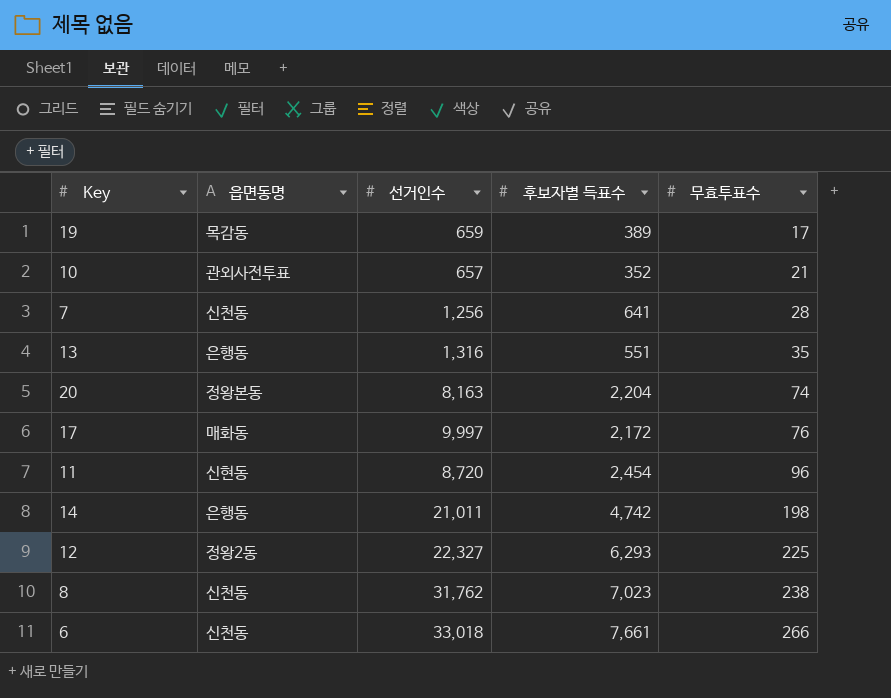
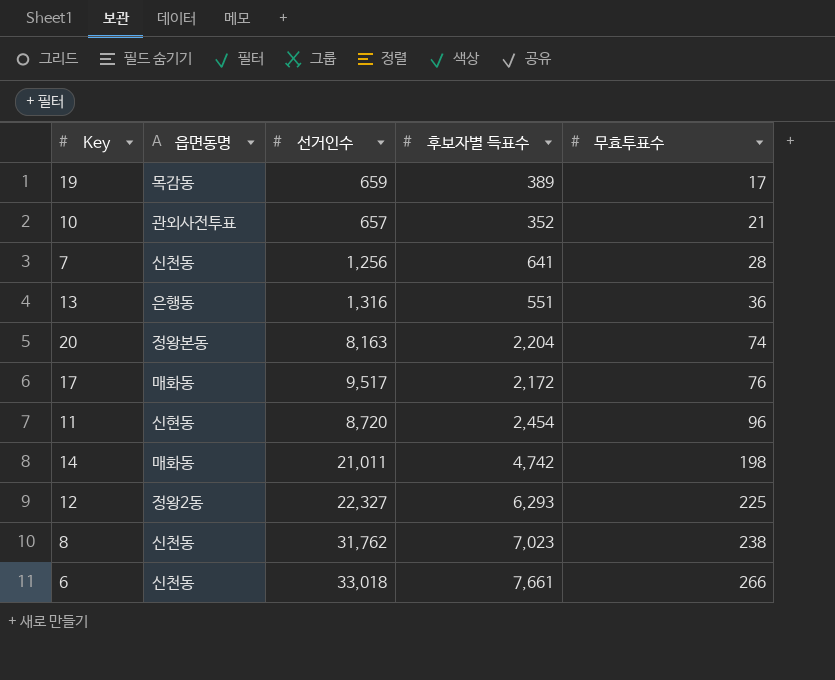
13 | 무효투표수: 35 -> 36
17 | 선거인수: 9,997 -> 9,517
14 | 읍면동명: 은행동 -> 매화동

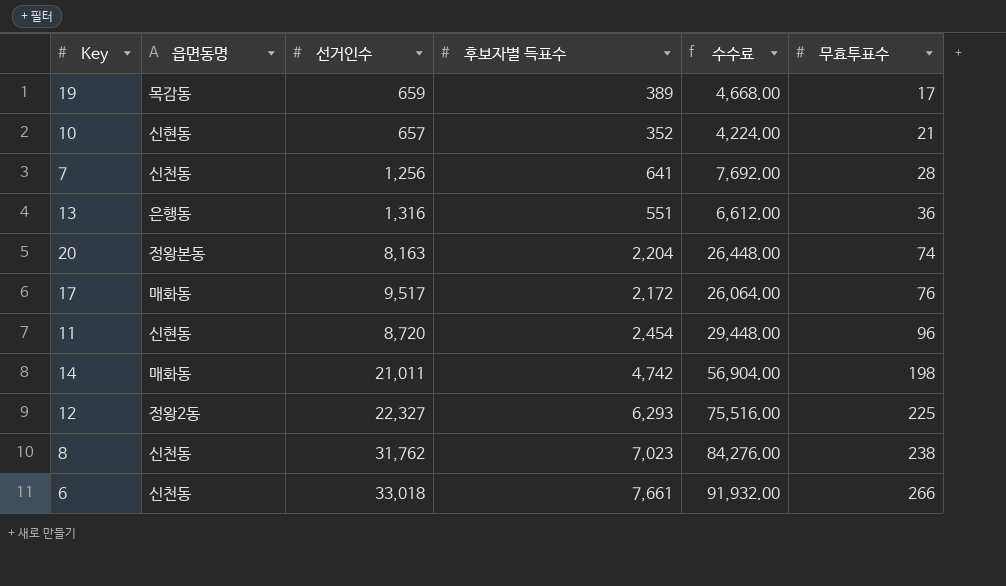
column 수수료 | formula: none -> [후보자별 득표수] * 12
10 | 읍면동명: 관외사전투표 -> 신현동

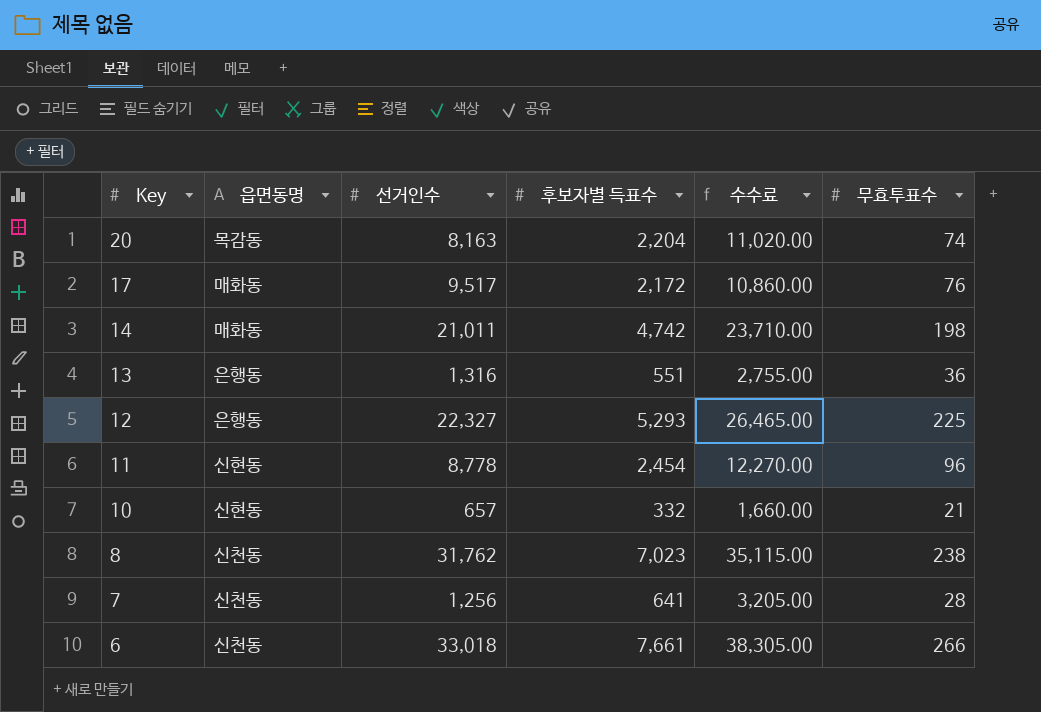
row order: 무효투표수 ascending -> Key descending
column 수수료 | formula: [후보자별 득표수] * 12 -> [후보자별 득표수] * 5
row 19: 목감동 | 659 | 389 | 4,668.00 | 17 -> none
20 | 읍면동명: 정왕본동 -> 목감동
12 | 읍면동명: 정왕2동 -> 은행동
12 | 후보자별 득표수: 6,293 -> 5,293
11 | 선거인수: 8,720 -> 8,778
10 | 후보자별 득표수: 352 -> 332

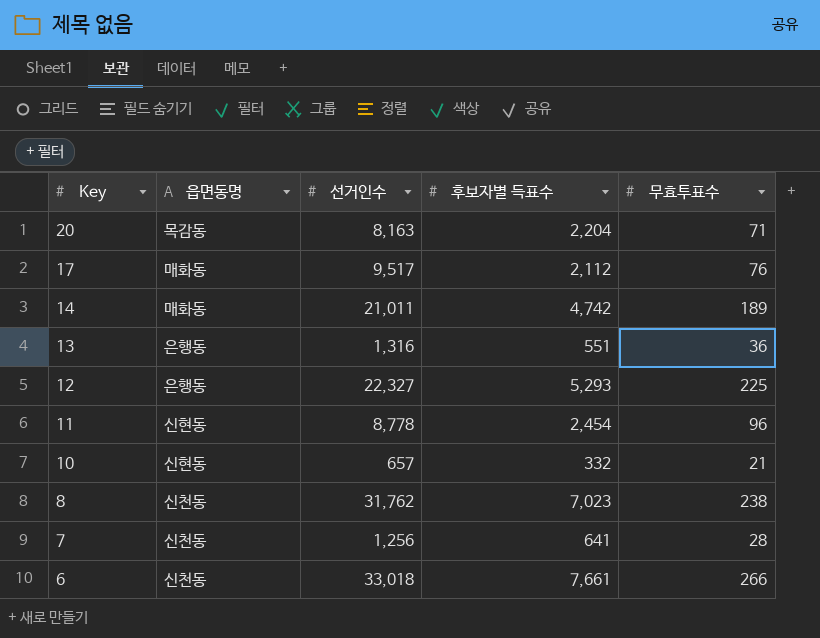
column 수수료 | formula: [후보자별 득표수] * 5 -> none
20 | 무효투표수: 74 -> 71
17 | 후보자별 득표수: 2,172 -> 2,112
14 | 무효투표수: 198 -> 189

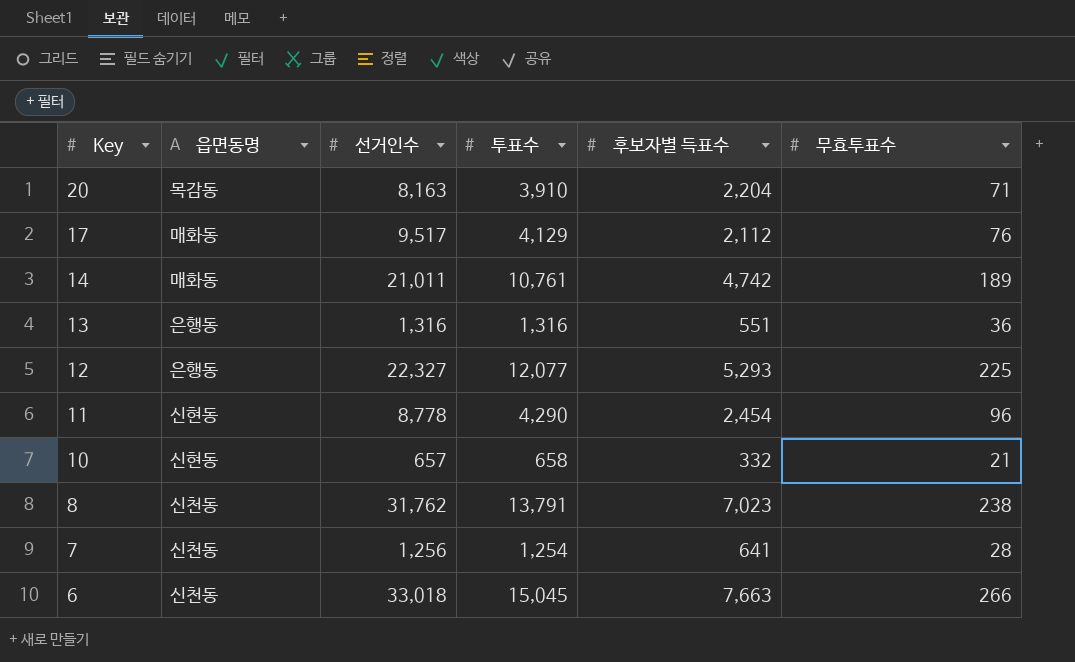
column 투표수 | position: none -> 4
6 | 후보자별 득표수: 7,661 -> 7,663

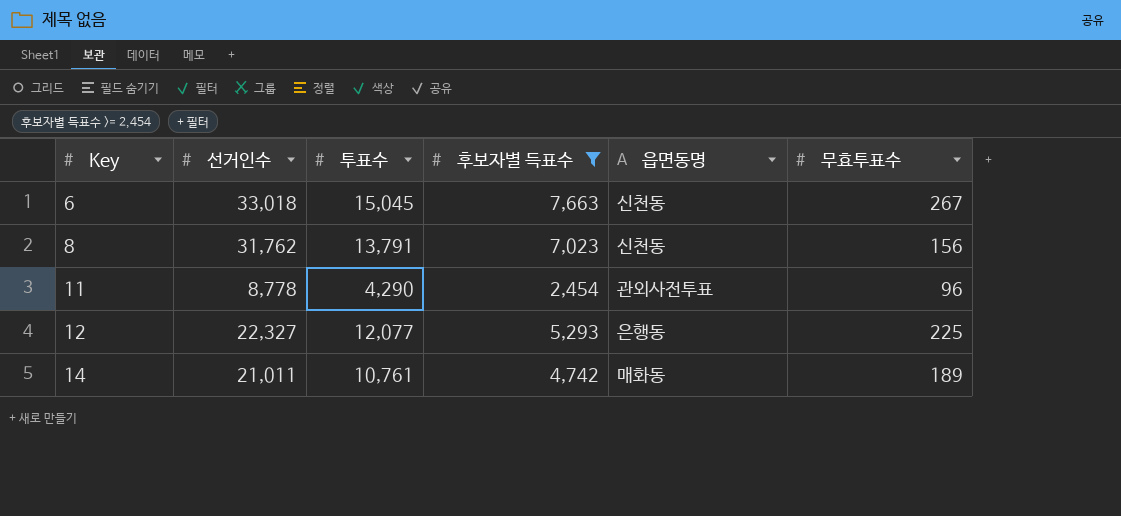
filter: none -> 후보자별 득표수 >= 2,454
row order: Key descending -> Key ascending
column 읍면동명 | position: 2 -> 5
6 | 무효투표수: 266 -> 267
8 | 무효투표수: 238 -> 156
11 | 읍면동명: 신현동 -> 관외사전투표

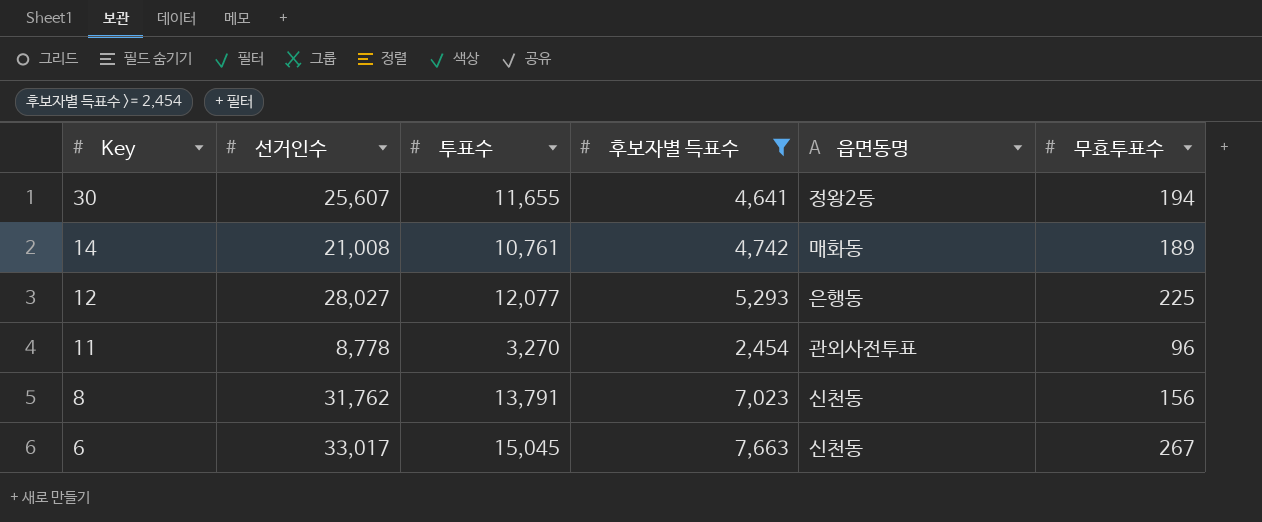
row order: Key ascending -> Key descending
row 30: none -> 25,607 | 11,655 | 4,641 | 정왕2동 | 194
14 | 선거인수: 21,011 -> 21,008
12 | 선거인수: 22,327 -> 28,027
11 | 투표수: 4,290 -> 3,270
6 | 선거인수: 33,018 -> 33,017

